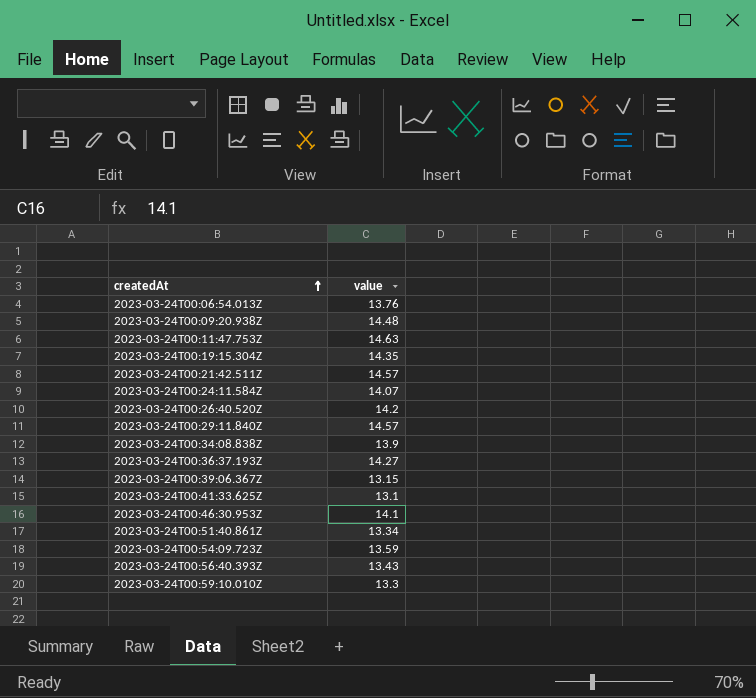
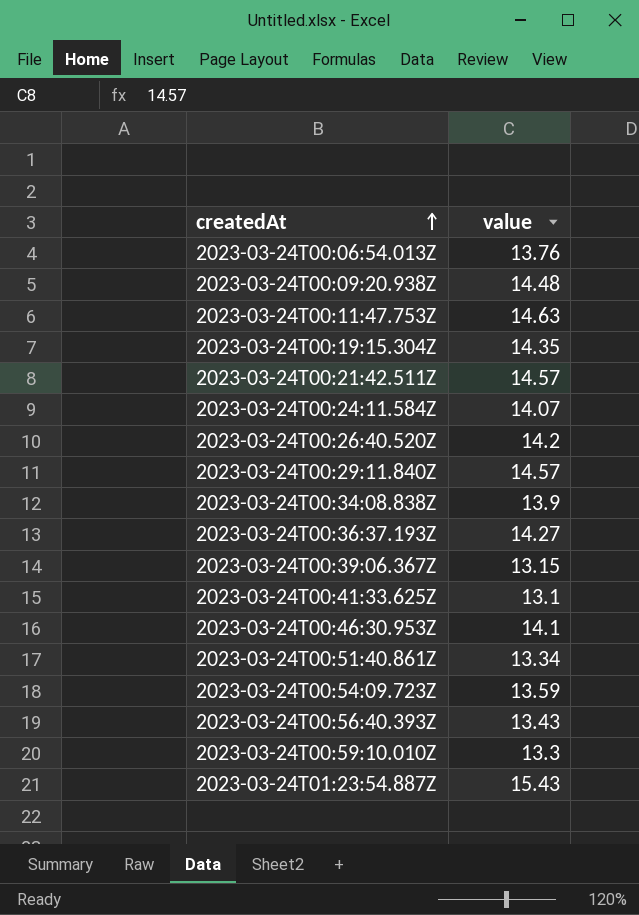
row 2023-03-24T01:23:54.887Z: none -> 15.43

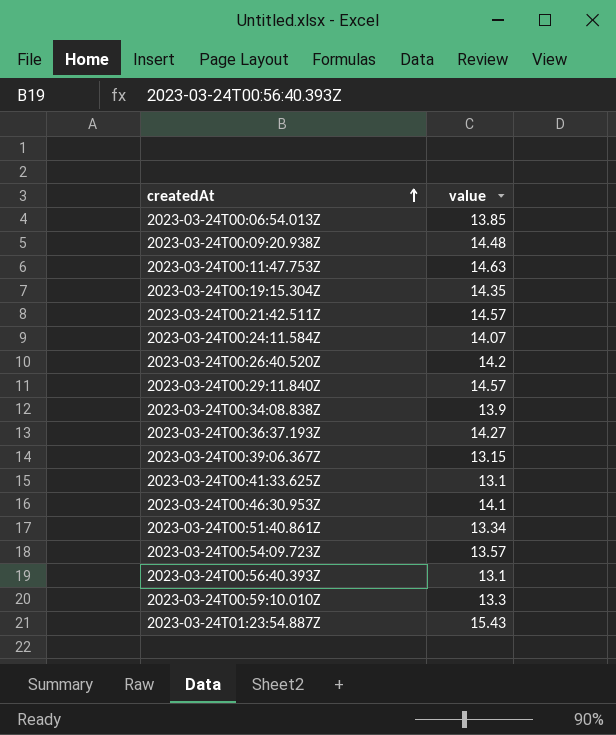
2023-03-24T00:06:54.013Z | value: 13.76 -> 13.85
2023-03-24T00:54:09.723Z | value: 13.59 -> 13.57
2023-03-24T00:56:40.393Z | value: 13.43 -> 13.1

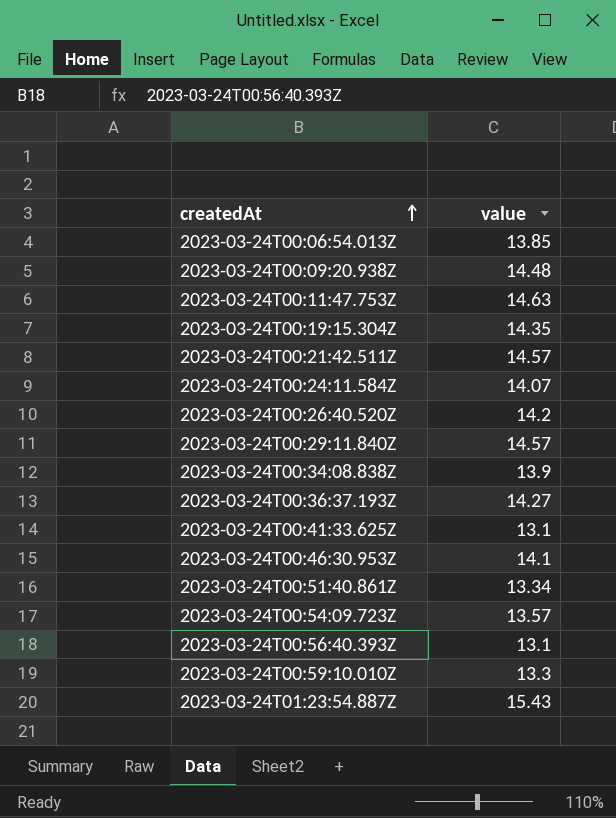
row 2023-03-24T00:39:06.367Z: 13.15 -> none

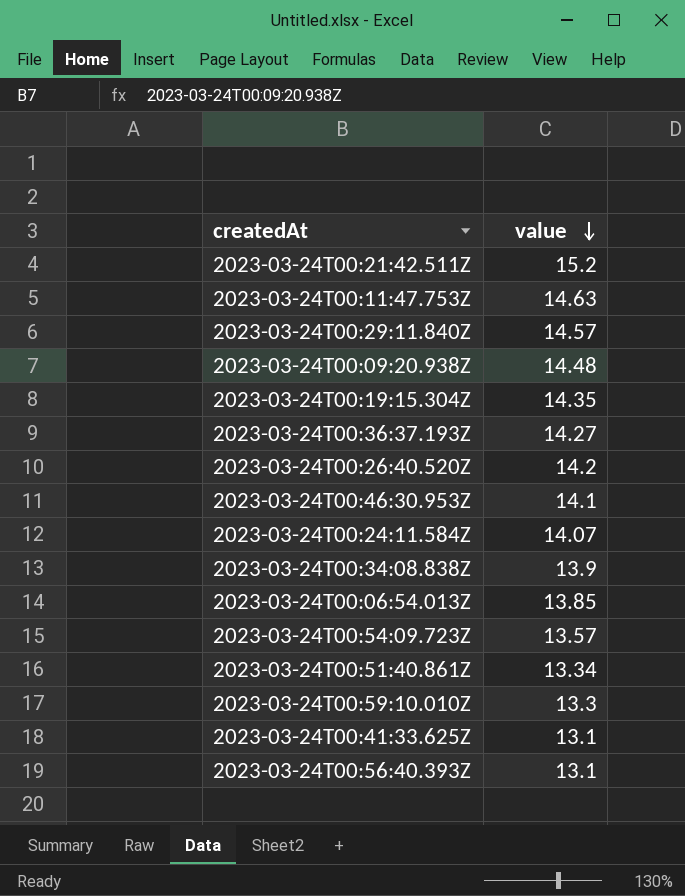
row order: createdAt ascending -> value descending
row 2023-03-24T01:23:54.887Z: 15.43 -> none
2023-03-24T00:21:42.511Z | value: 14.57 -> 15.2

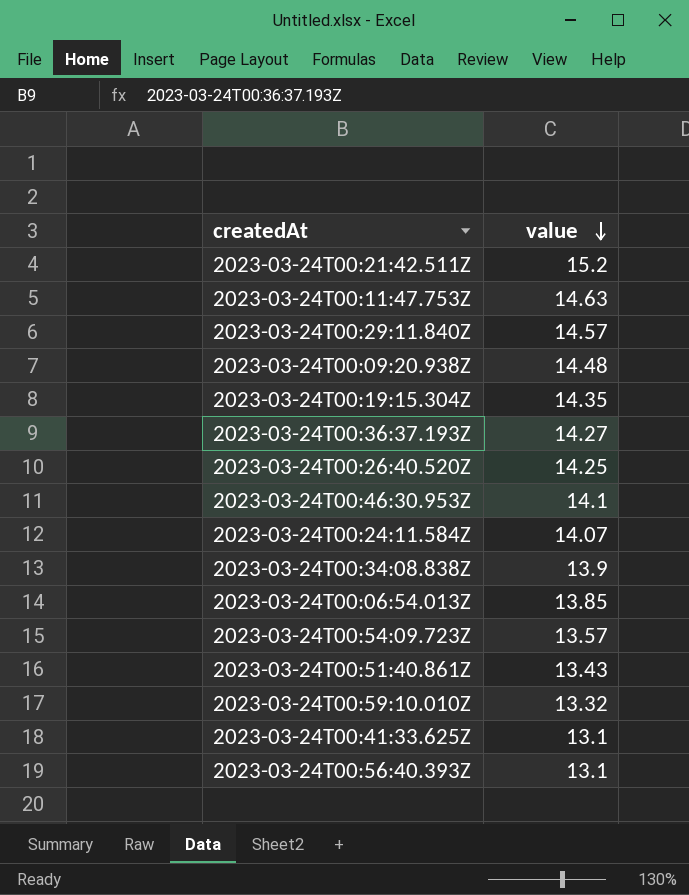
2023-03-24T00:26:40.520Z | value: 14.2 -> 14.25
2023-03-24T00:51:40.861Z | value: 13.34 -> 13.43
2023-03-24T00:59:10.010Z | value: 13.3 -> 13.32

